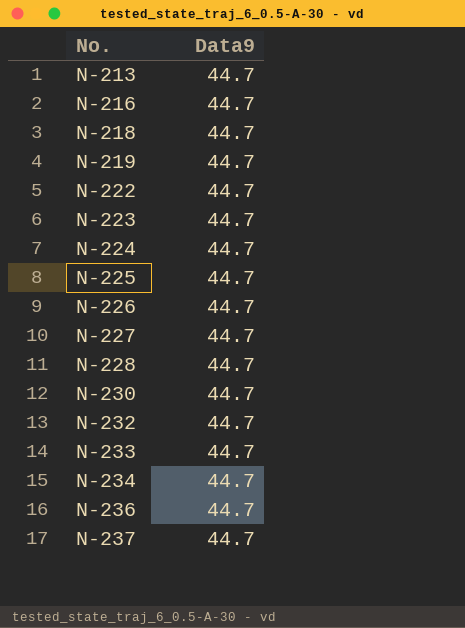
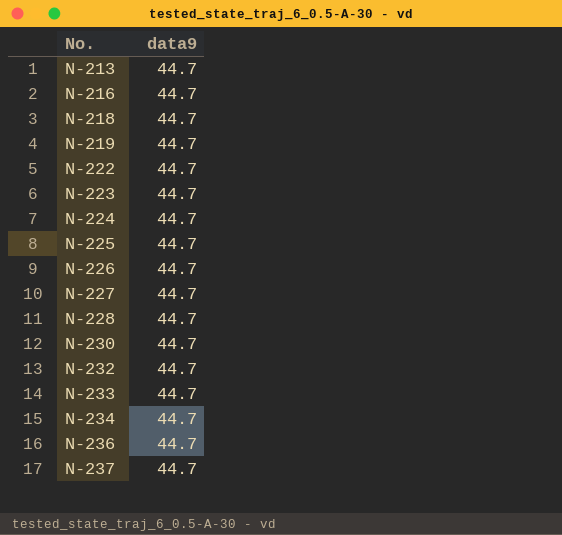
column name: Data9 -> data9

